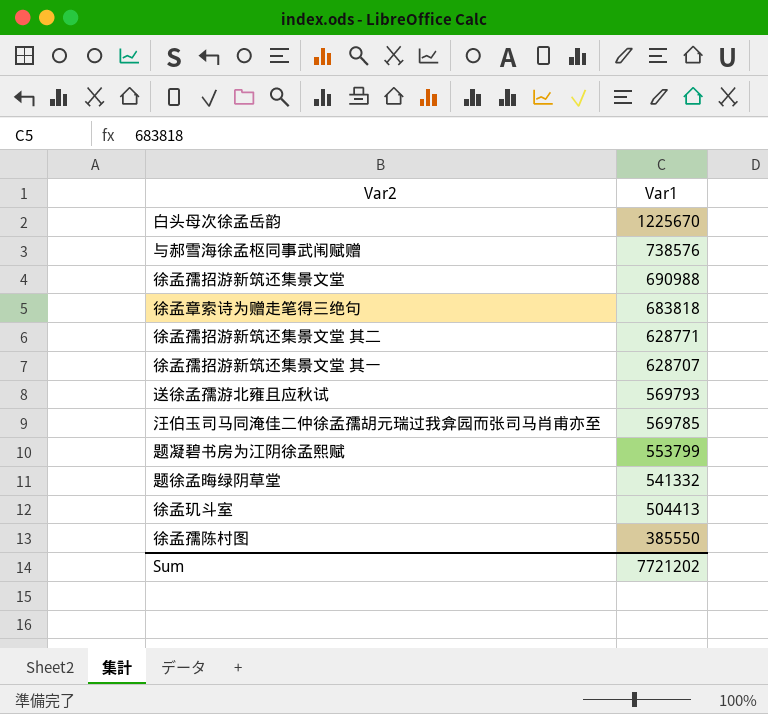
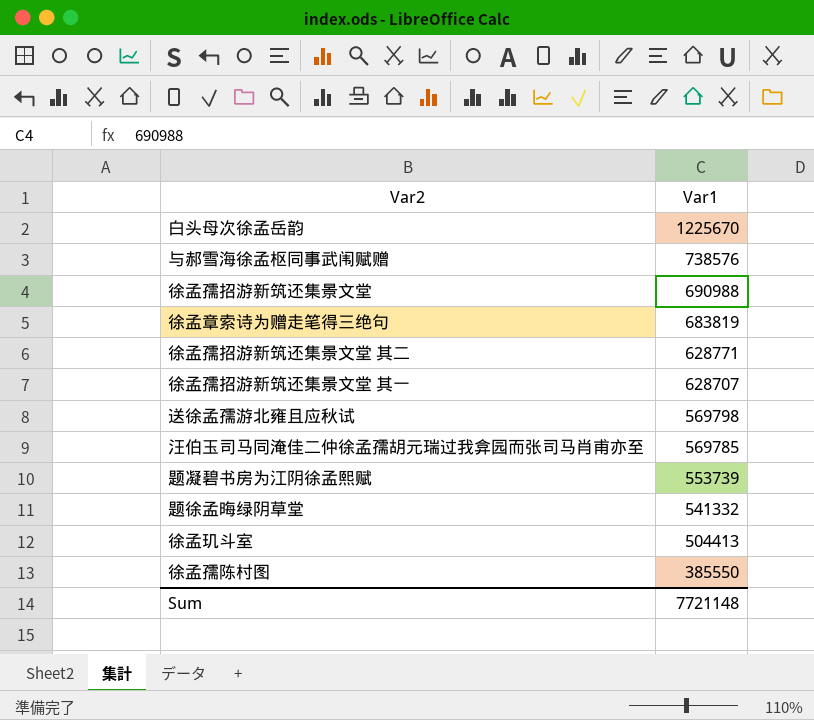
徐孟章索诗为赠走笔得三绝句 | Var1: 683818 -> 683819
送徐孟孺游北雍且应秋试 | Var1: 569793 -> 569798
题凝碧书房为江阴徐孟熙赋 | Var1: 553799 -> 553739
Sum | Var1: 7721202 -> 7721148

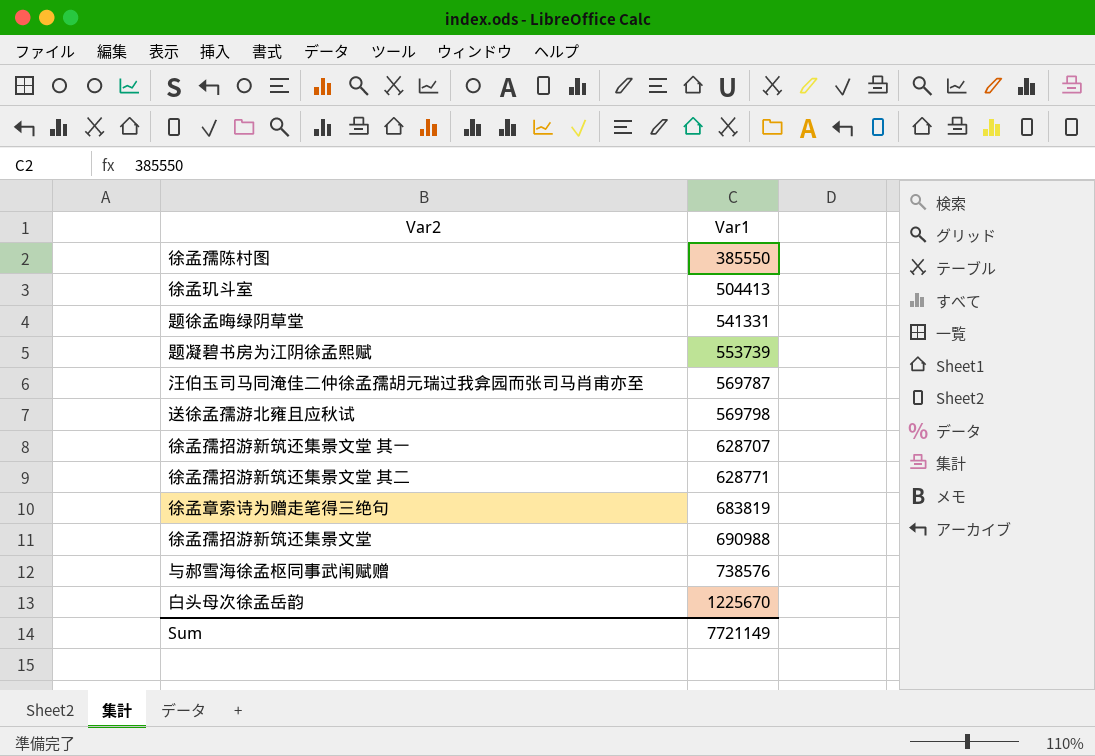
row order: Var1 descending -> Var1 ascending
题徐孟晦绿阴草堂 | Var1: 541332 -> 541331
汪伯玉司马同淹佳二仲徐孟孺胡元瑞过我弇园而张司马肖甫亦至 | Var1: 569785 -> 569787
Sum | Var1: 7721148 -> 7721149

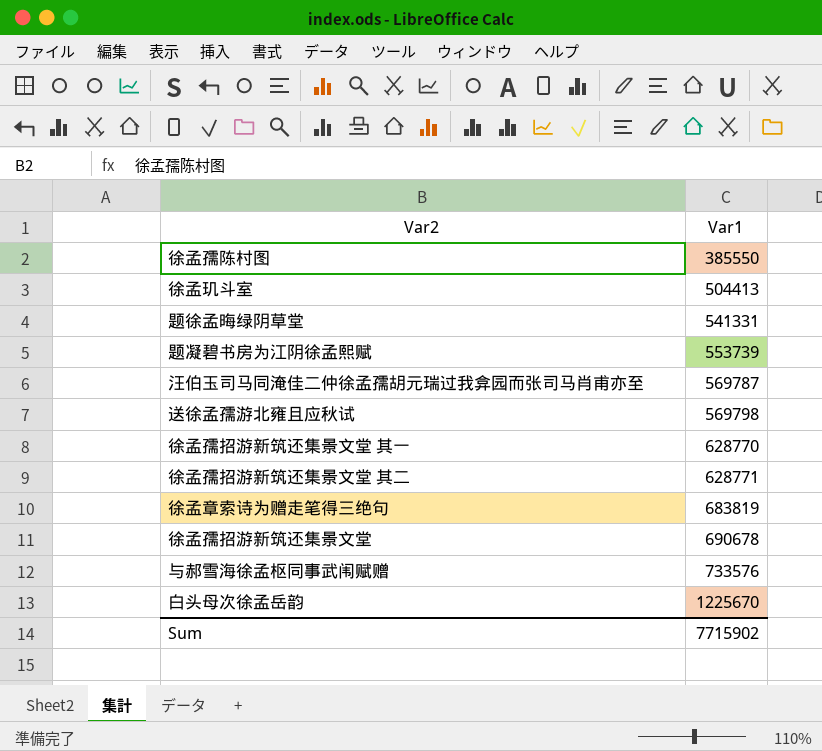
徐孟孺招游新筑还集景文堂 其一 | Var1: 628707 -> 628770
徐孟孺招游新筑还集景文堂 | Var1: 690988 -> 690678
与郝雪海徐孟枢同事武闱赋赠 | Var1: 738576 -> 733576
Sum | Var1: 7721149 -> 7715902

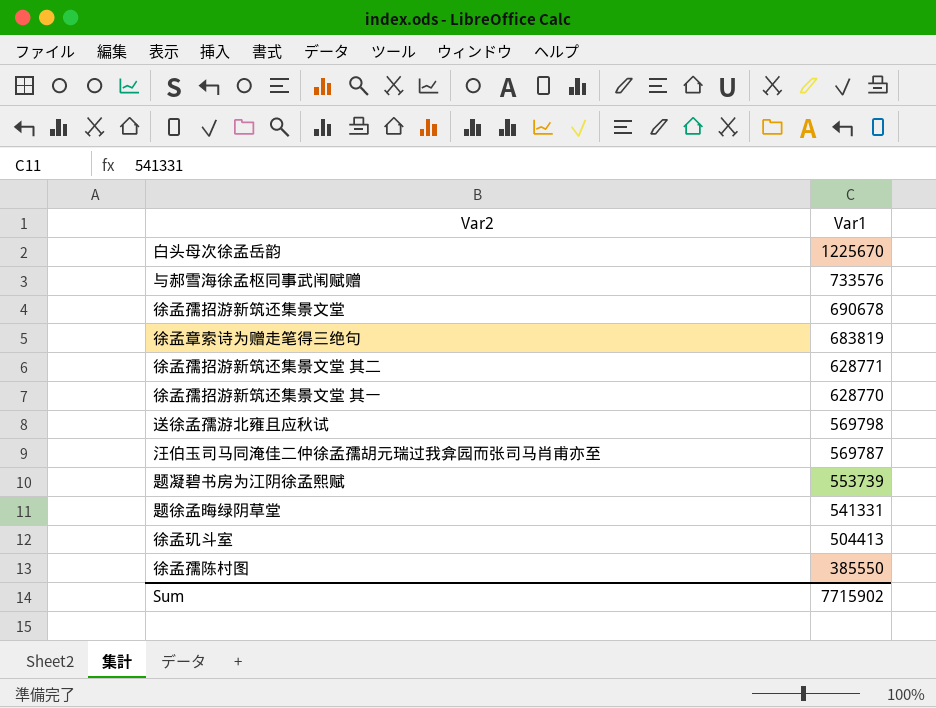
row order: Var1 ascending -> Var1 descending

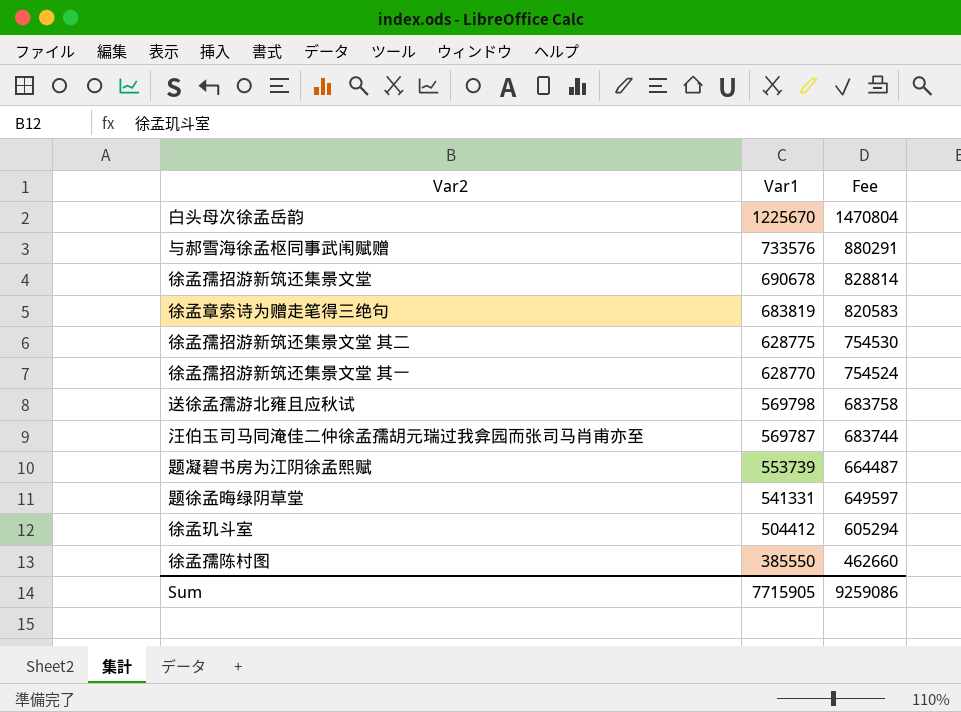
column Fee | formula: none -> [Var1] * 1.2
徐孟孺招游新筑还集景文堂 其二 | Var1: 628771 -> 628775
徐孟玑斗室 | Var1: 504413 -> 504412
Sum | Var1: 7715902 -> 7715905

